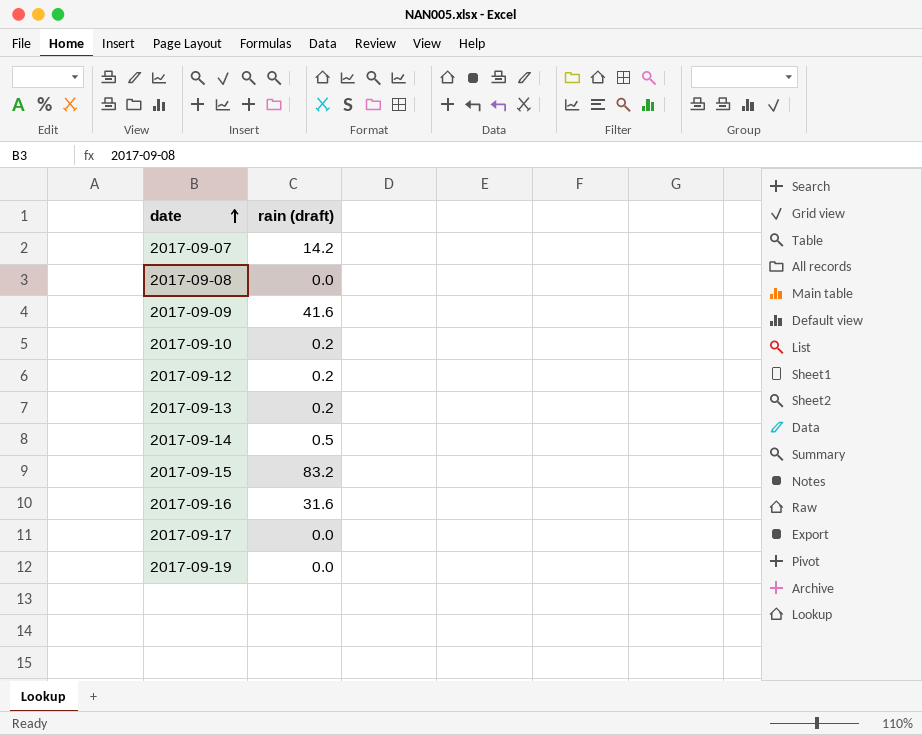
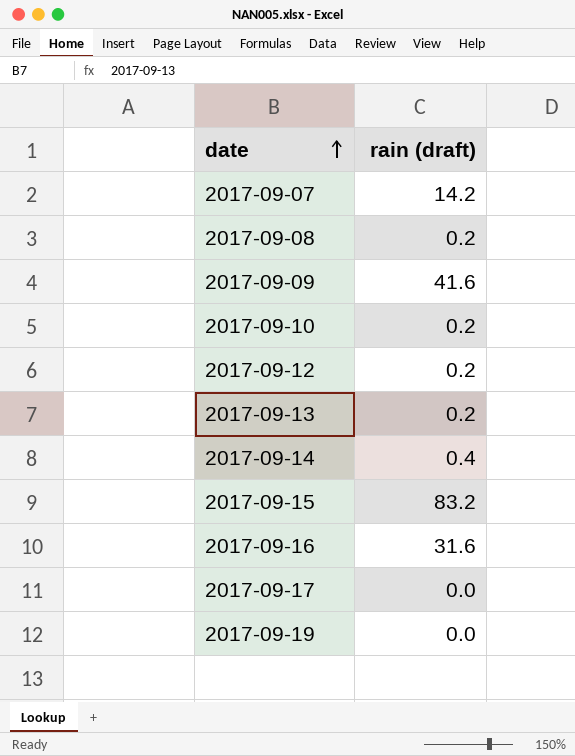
2017-09-08 | rain (draft): 0.0 -> 0.2
2017-09-14 | rain (draft): 0.5 -> 0.4

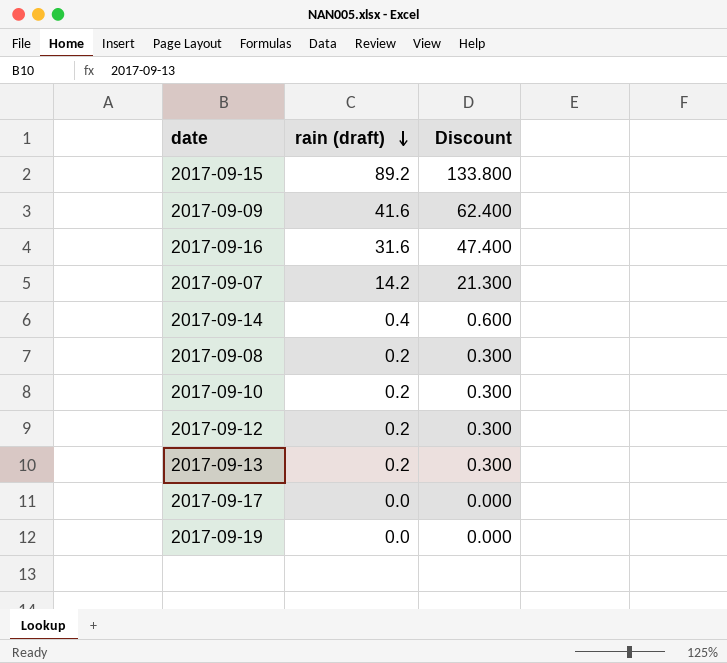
row order: date ascending -> rain (draft) descending
column Discount | formula: none -> [rain (draft)] * 1.5
2017-09-15 | rain (draft): 83.2 -> 89.2

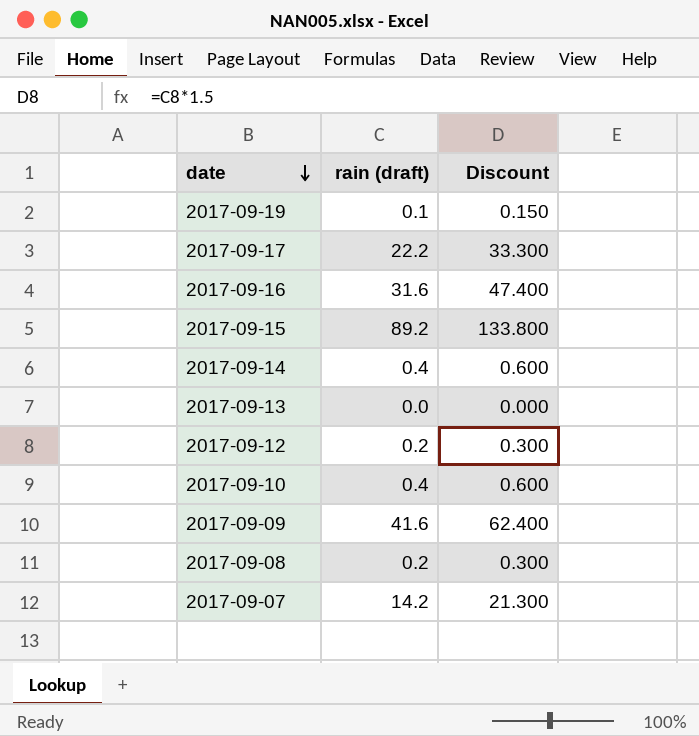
row order: rain (draft) descending -> date descending
2017-09-19 | rain (draft): 0.0 -> 0.1
2017-09-19 | Discount: 0.000 -> 0.150
2017-09-17 | rain (draft): 0.0 -> 22.2
2017-09-17 | Discount: 0.000 -> 33.300
2017-09-13 | rain (draft): 0.2 -> 0.0
2017-09-13 | Discount: 0.300 -> 0.000
2017-09-10 | rain (draft): 0.2 -> 0.4
2017-09-10 | Discount: 0.300 -> 0.600

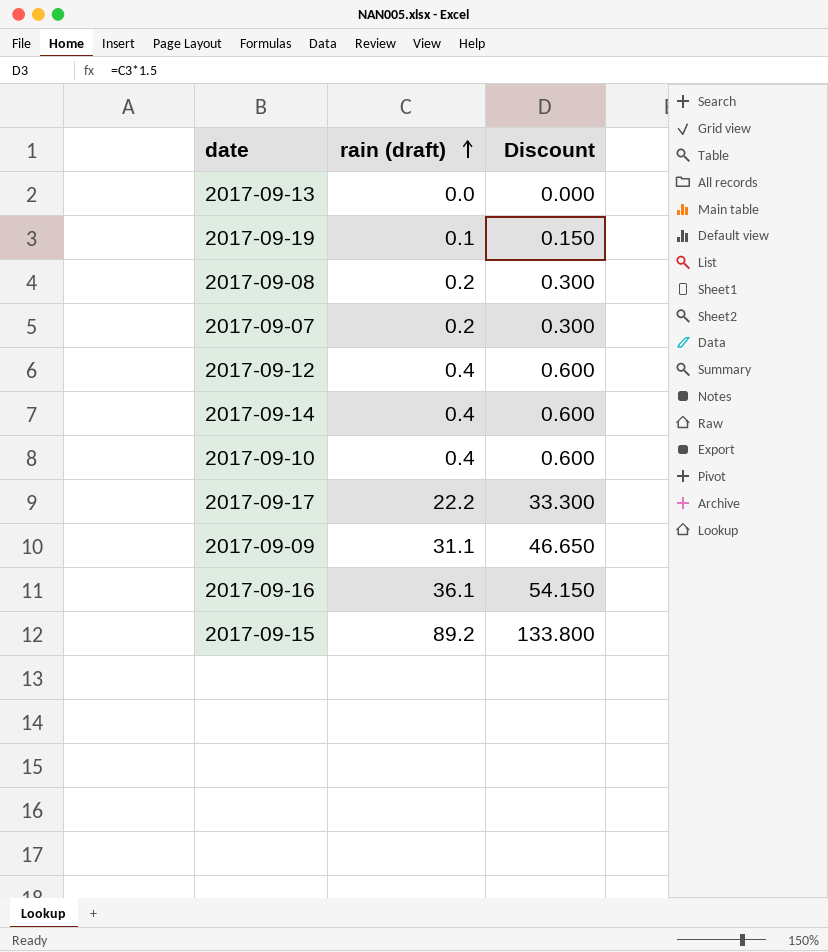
row order: date descending -> rain (draft) ascending
2017-09-07 | rain (draft): 14.2 -> 0.2
2017-09-07 | Discount: 21.300 -> 0.300
2017-09-12 | rain (draft): 0.2 -> 0.4
2017-09-12 | Discount: 0.300 -> 0.600
2017-09-09 | rain (draft): 41.6 -> 31.1
2017-09-09 | Discount: 62.400 -> 46.650
2017-09-16 | rain (draft): 31.6 -> 36.1
2017-09-16 | Discount: 47.400 -> 54.150

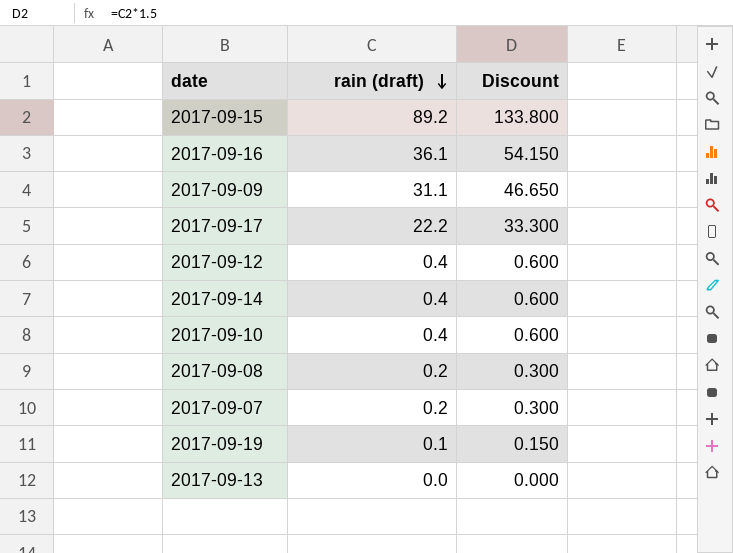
row order: rain (draft) ascending -> rain (draft) descending

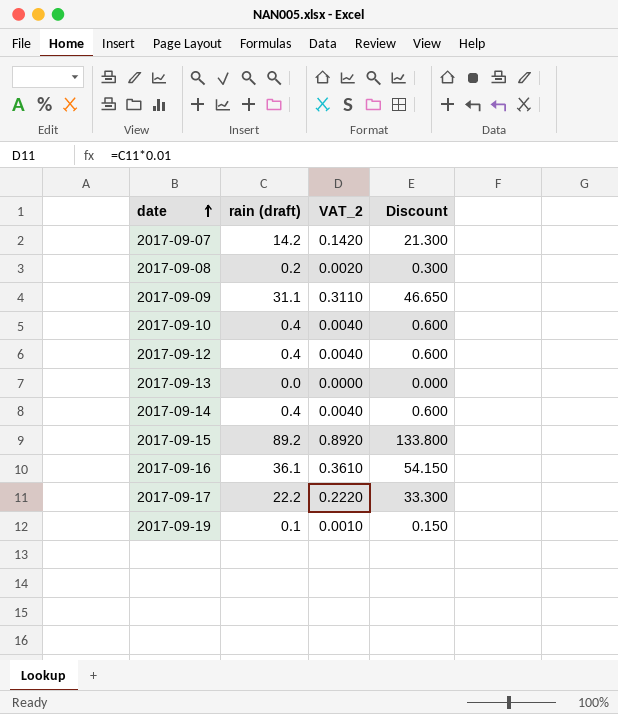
row order: rain (draft) descending -> date ascending
column VAT_2 | formula: none -> [rain (draft)] * 0.01
2017-09-07 | rain (draft): 0.2 -> 14.2
2017-09-07 | Discount: 0.300 -> 21.300

